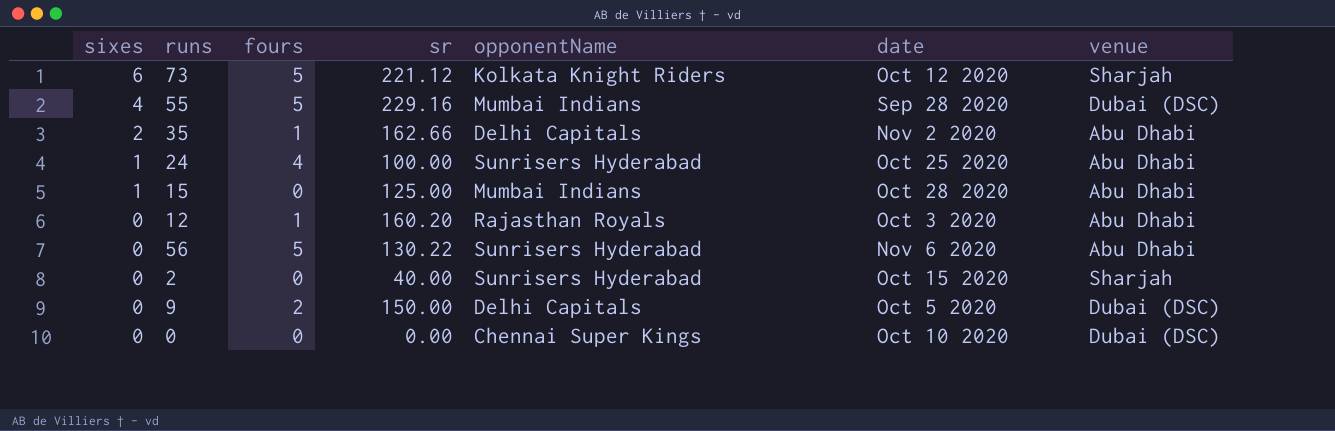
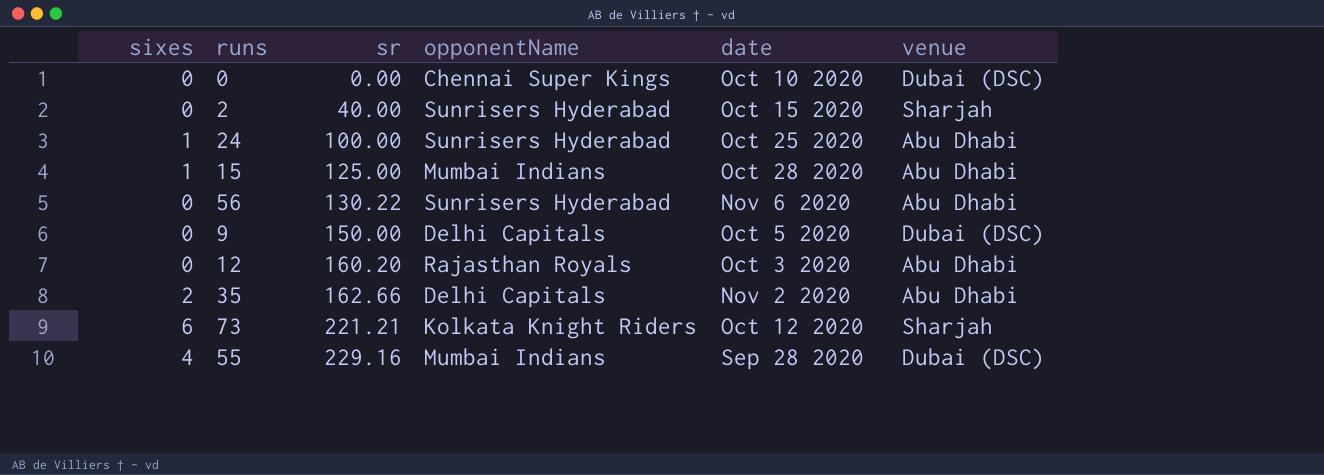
row order: sixes descending -> sr ascending
column fours | position: 3 -> none
73 | sr: 221.12 -> 221.21

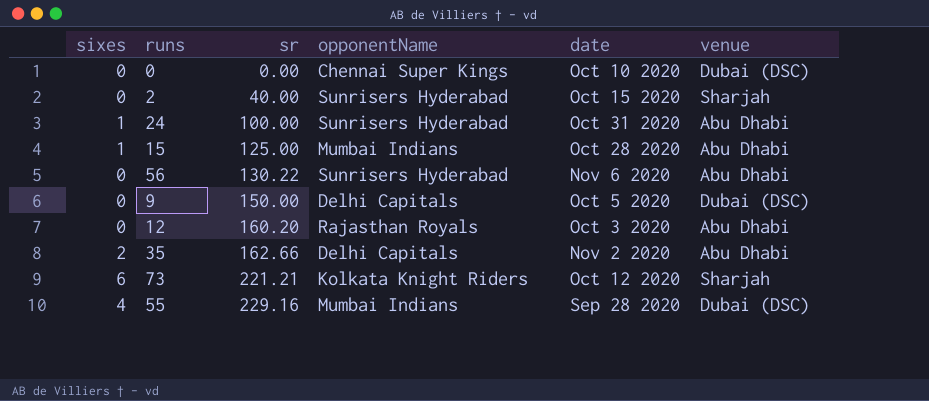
24 | date: Oct 25 2020 -> Oct 31 2020

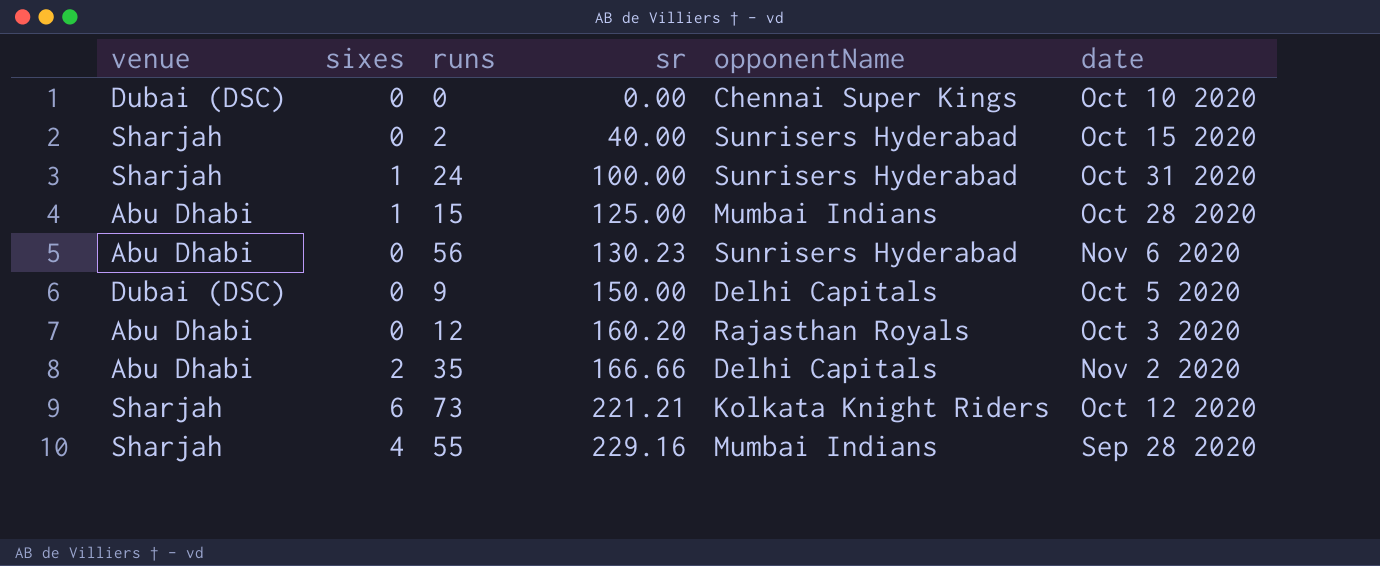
column venue | position: 6 -> 1
24 | venue: Abu Dhabi -> Sharjah
56 | sr: 130.22 -> 130.23
35 | sr: 162.66 -> 166.66
55 | venue: Dubai (DSC) -> Sharjah

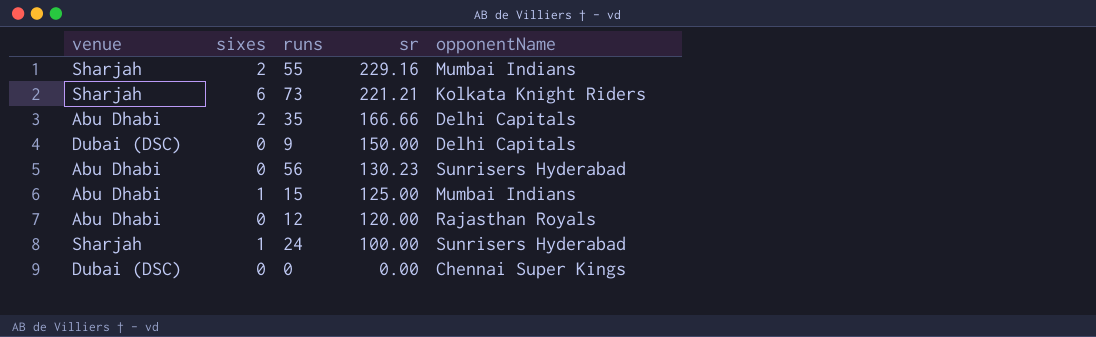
row order: sr ascending -> sr descending
column date | position: 6 -> none
row 2: Sharjah | 0 | 40.00 | Sunrisers Hyderabad | Oct 15 2020 -> none
55 | sixes: 4 -> 2
12 | sr: 160.20 -> 120.00

